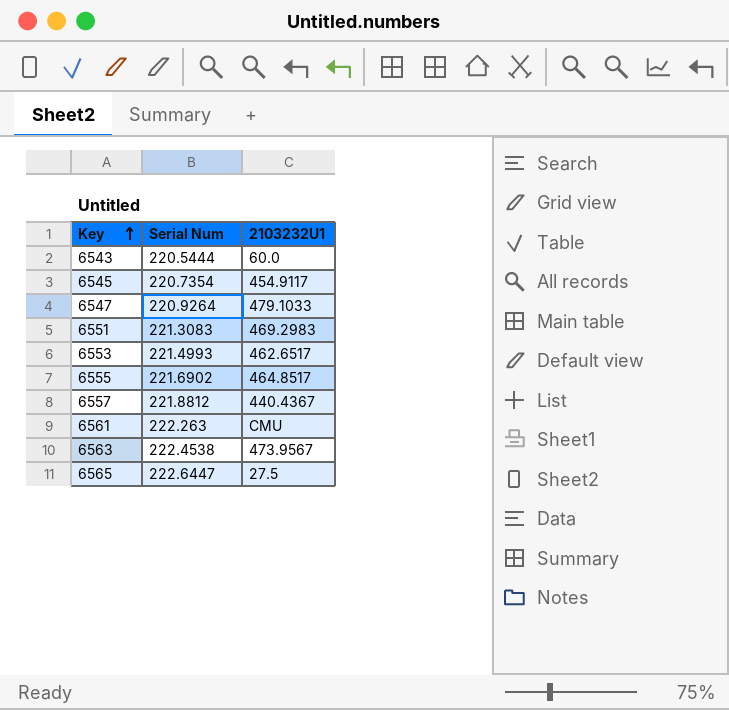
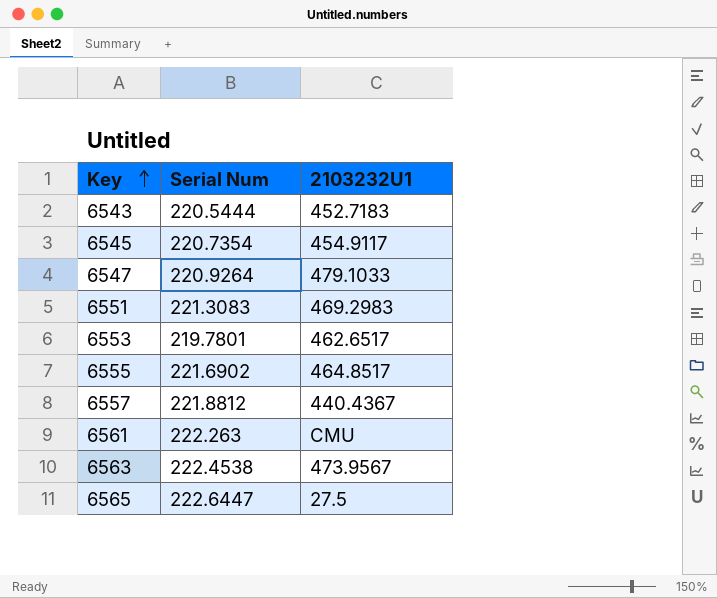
6543 | 2103232U1: 60.0 -> 452.7183
6553 | Serial Num: 221.4993 -> 219.7801

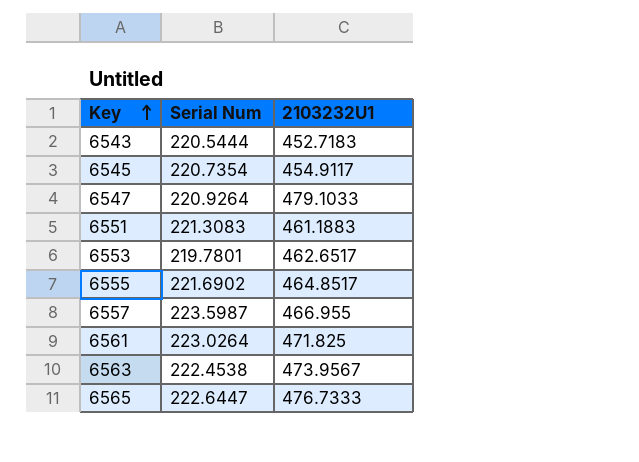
6551 | 2103232U1: 469.2983 -> 461.1883
6557 | Serial Num: 221.8812 -> 223.5987
6557 | 2103232U1: 440.4367 -> 466.955
6561 | Serial Num: 222.263 -> 223.0264
6561 | 2103232U1: CMU -> 471.825
6565 | 2103232U1: 27.5 -> 476.7333

